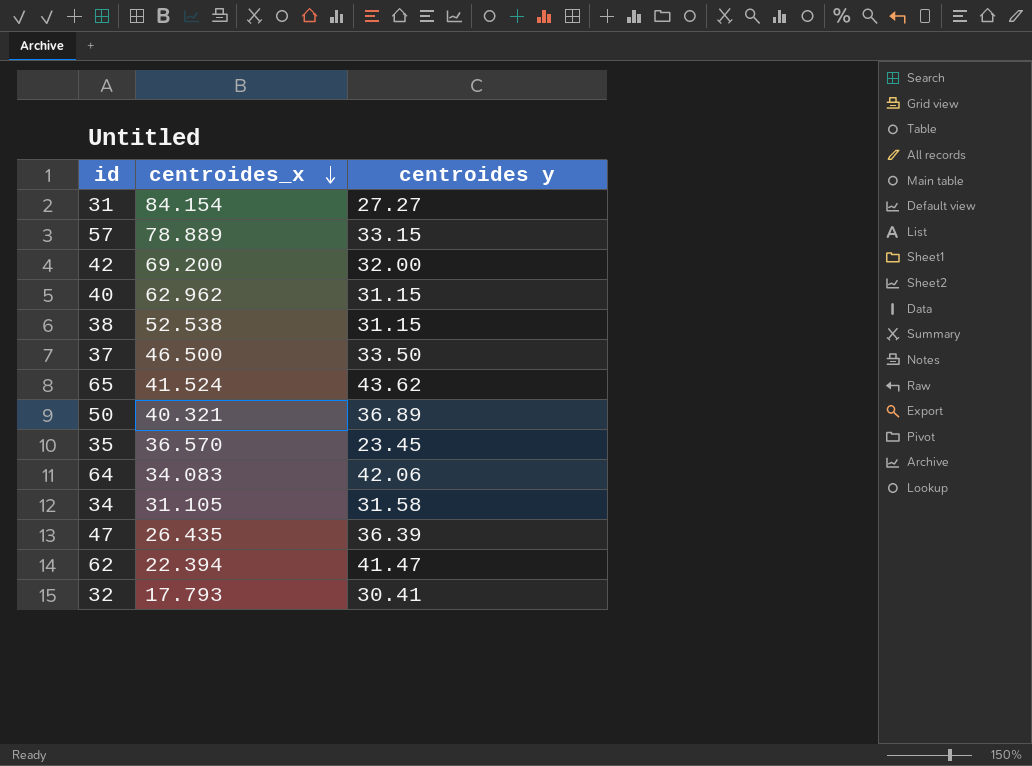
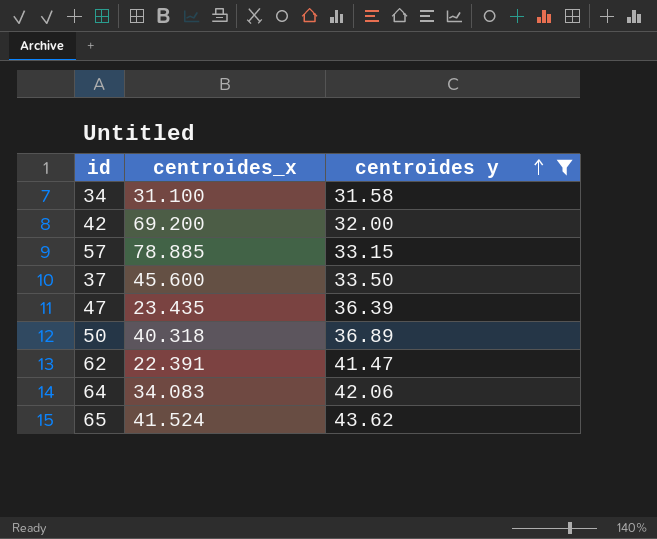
filter: none -> centroides y >= 31.58
row order: centroides_x descending -> centroides y ascending
34 | centroides_x: 31.105 -> 31.100
57 | centroides_x: 78.889 -> 78.885
37 | centroides_x: 46.500 -> 45.600
47 | centroides_x: 26.435 -> 23.435
50 | centroides_x: 40.321 -> 40.318
62 | centroides_x: 22.394 -> 22.391

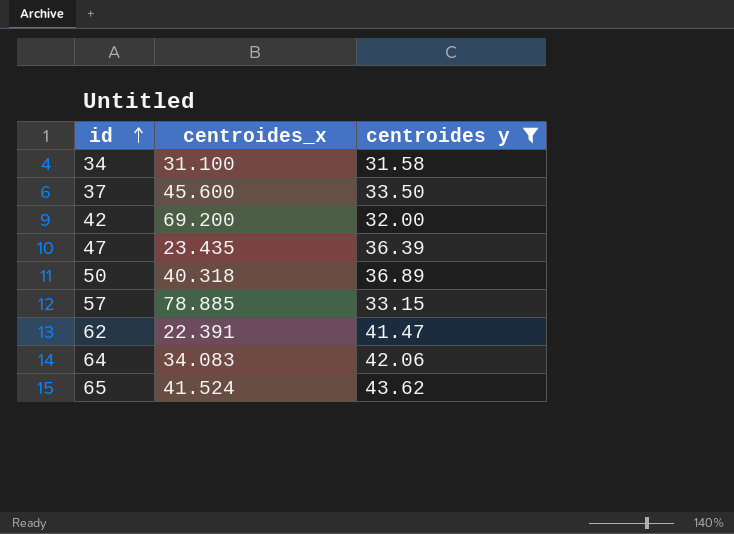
row order: centroides y ascending -> id ascending

